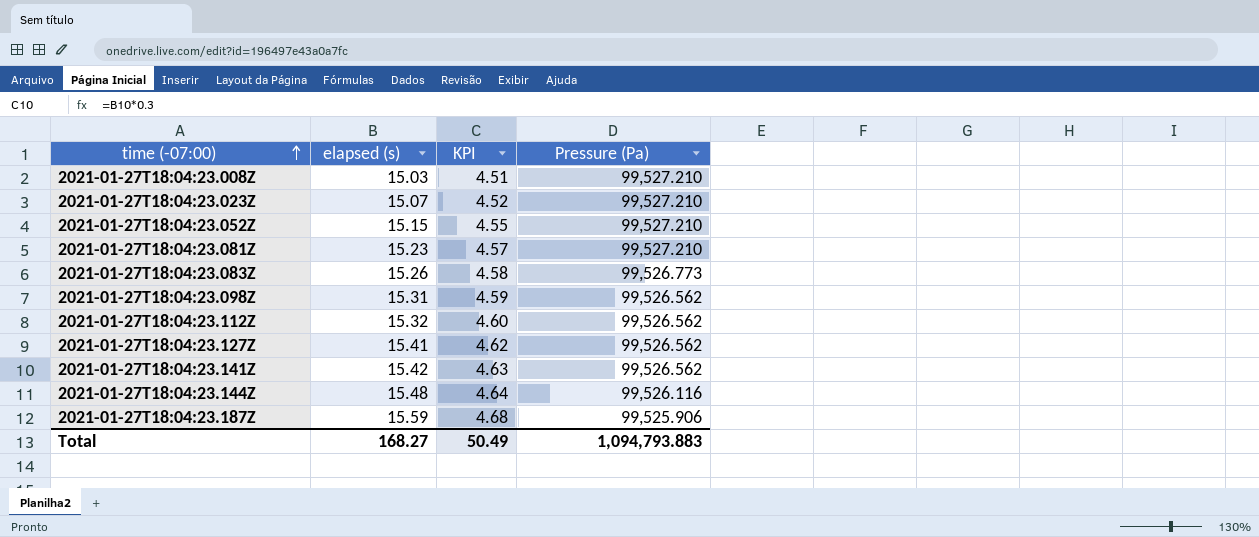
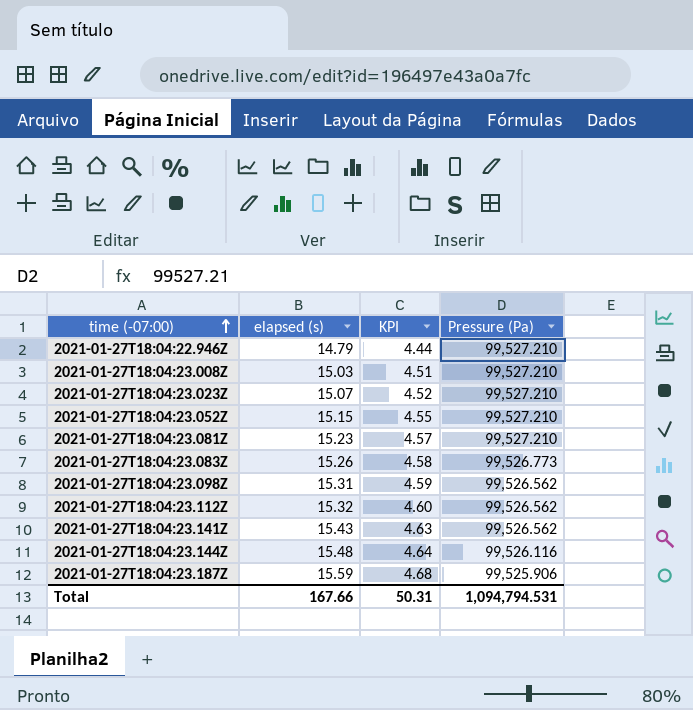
row 2021-01-27T18:04:23.127Z: 15.41 | 4.62 | 99,526.562 -> none
row 2021-01-27T18:04:22.946Z: none -> 14.79 | 4.44 | 99,527.210
2021-01-27T18:04:23.141Z | elapsed (s): 15.42 -> 15.43
Total | elapsed (s): 168.27 -> 167.66
Total | KPI: 50.49 -> 50.31
Total | Pressure (Pa): 1,094,793.883 -> 1,094,794.531

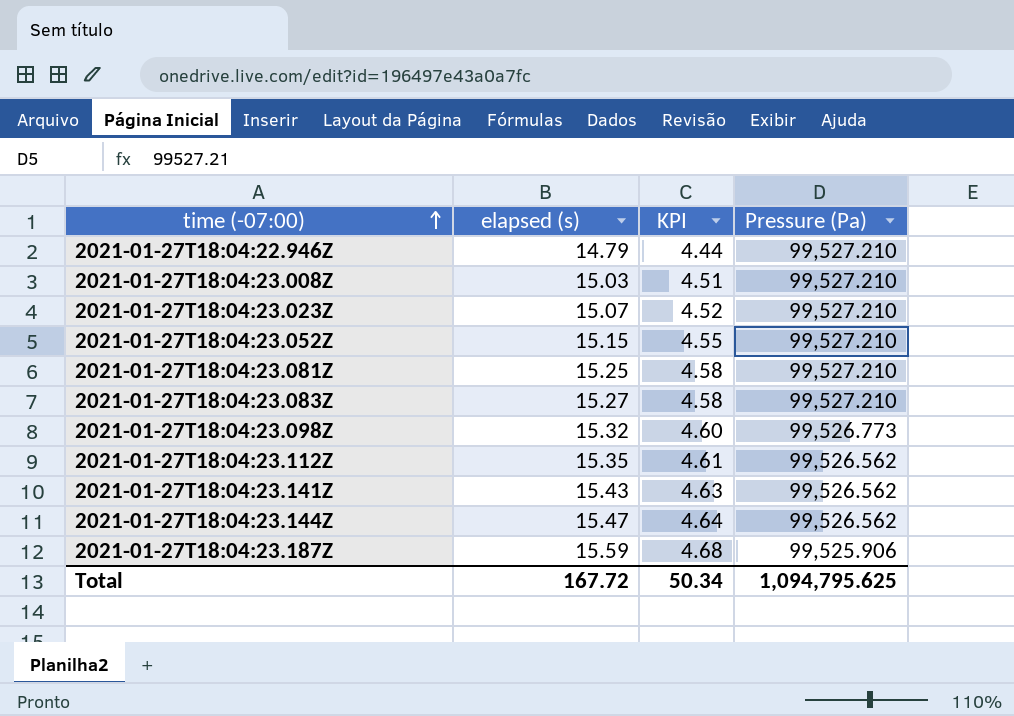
2021-01-27T18:04:23.081Z | elapsed (s): 15.23 -> 15.25
2021-01-27T18:04:23.081Z | KPI: 4.57 -> 4.58
2021-01-27T18:04:23.083Z | elapsed (s): 15.26 -> 15.27
2021-01-27T18:04:23.083Z | Pressure (Pa): 99,526.773 -> 99,527.210
2021-01-27T18:04:23.098Z | elapsed (s): 15.31 -> 15.32
2021-01-27T18:04:23.098Z | KPI: 4.59 -> 4.60
2021-01-27T18:04:23.098Z | Pressure (Pa): 99,526.562 -> 99,526.773
2021-01-27T18:04:23.112Z | elapsed (s): 15.32 -> 15.35
2021-01-27T18:04:23.112Z | KPI: 4.60 -> 4.61
2021-01-27T18:04:23.144Z | elapsed (s): 15.48 -> 15.47
2021-01-27T18:04:23.144Z | Pressure (Pa): 99,526.116 -> 99,526.562
Total | elapsed (s): 167.66 -> 167.72
Total | KPI: 50.31 -> 50.34
Total | Pressure (Pa): 1,094,794.531 -> 1,094,795.625

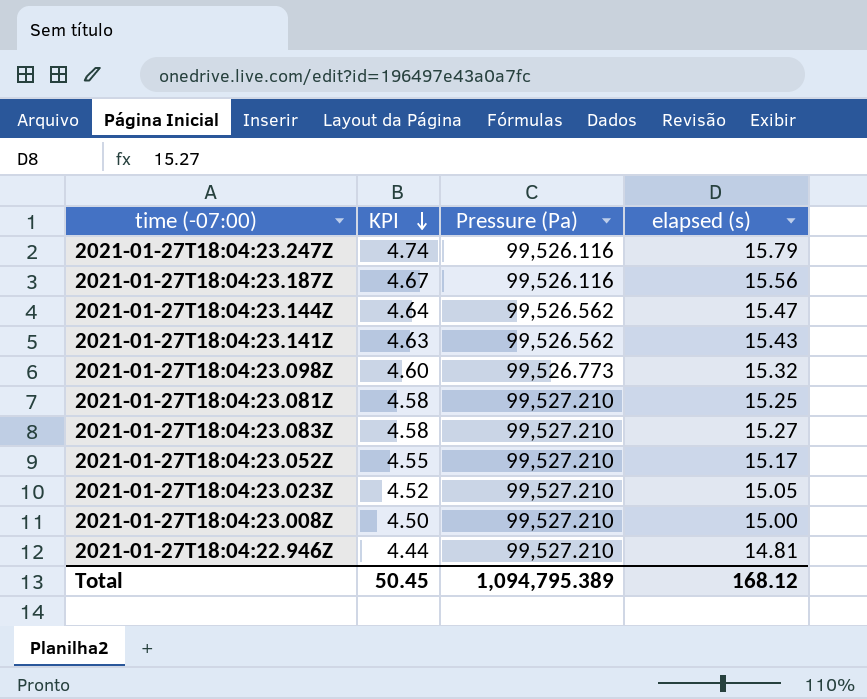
row order: time (-07:00) ascending -> KPI descending
column elapsed (s) | position: 2 -> 4
row 2021-01-27T18:04:23.112Z: 15.35 | 4.61 | 99,526.562 -> none
row 2021-01-27T18:04:23.247Z: none -> 4.74 | 99,526.116 | 15.79
2021-01-27T18:04:23.187Z | KPI: 4.68 -> 4.67
2021-01-27T18:04:23.187Z | Pressure (Pa): 99,525.906 -> 99,526.116
2021-01-27T18:04:23.187Z | elapsed (s): 15.59 -> 15.56
2021-01-27T18:04:23.052Z | elapsed (s): 15.15 -> 15.17
2021-01-27T18:04:23.023Z | elapsed (s): 15.07 -> 15.05
2021-01-27T18:04:23.008Z | KPI: 4.51 -> 4.50
2021-01-27T18:04:23.008Z | elapsed (s): 15.03 -> 15.00
2021-01-27T18:04:22.946Z | elapsed (s): 14.79 -> 14.81
Total | KPI: 50.34 -> 50.45
Total | Pressure (Pa): 1,094,795.625 -> 1,094,795.389
Total | elapsed (s): 167.72 -> 168.12

